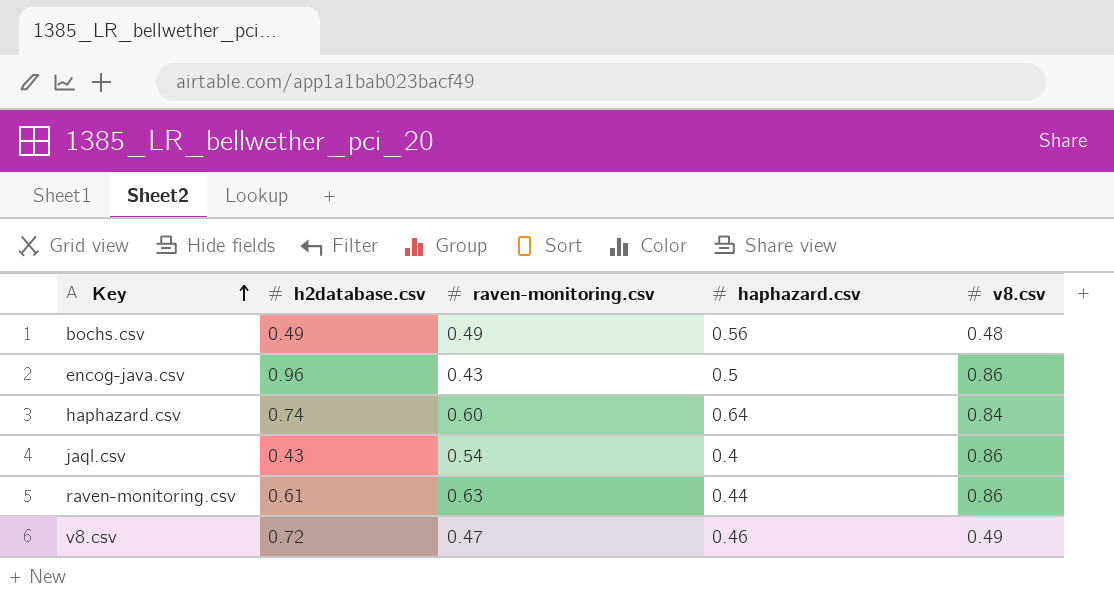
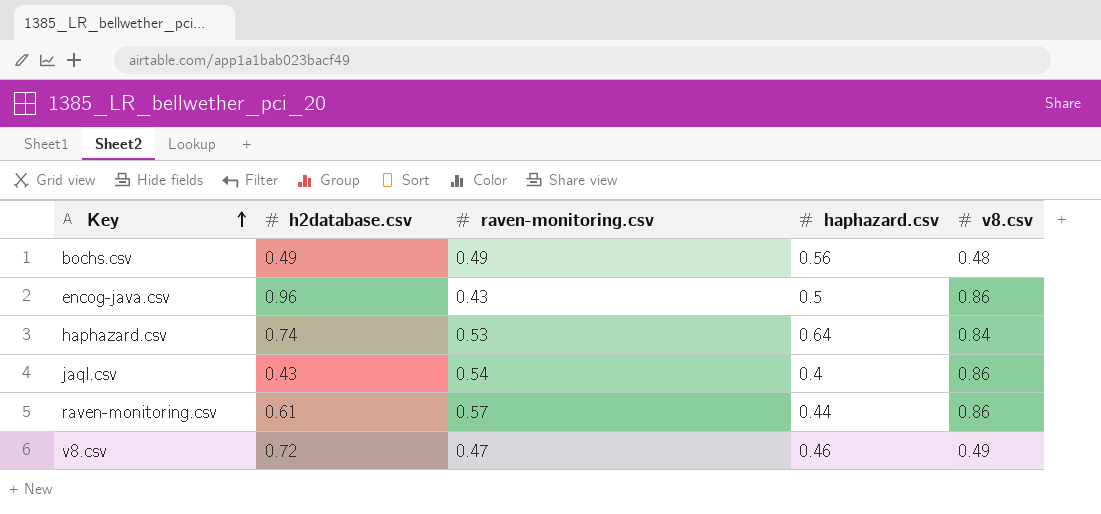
haphazard.csv | raven-monitoring.csv: 0.60 -> 0.53
raven-monitoring.csv | raven-monitoring.csv: 0.63 -> 0.57

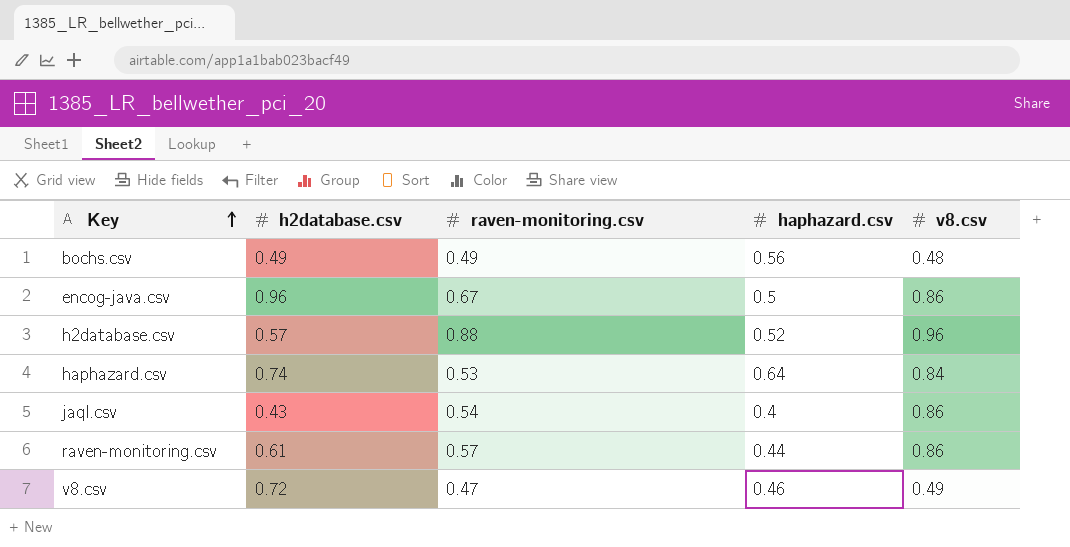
encog-java.csv | raven-monitoring.csv: 0.43 -> 0.67
row h2database.csv: none -> 0.57 | 0.88 | 0.52 | 0.96

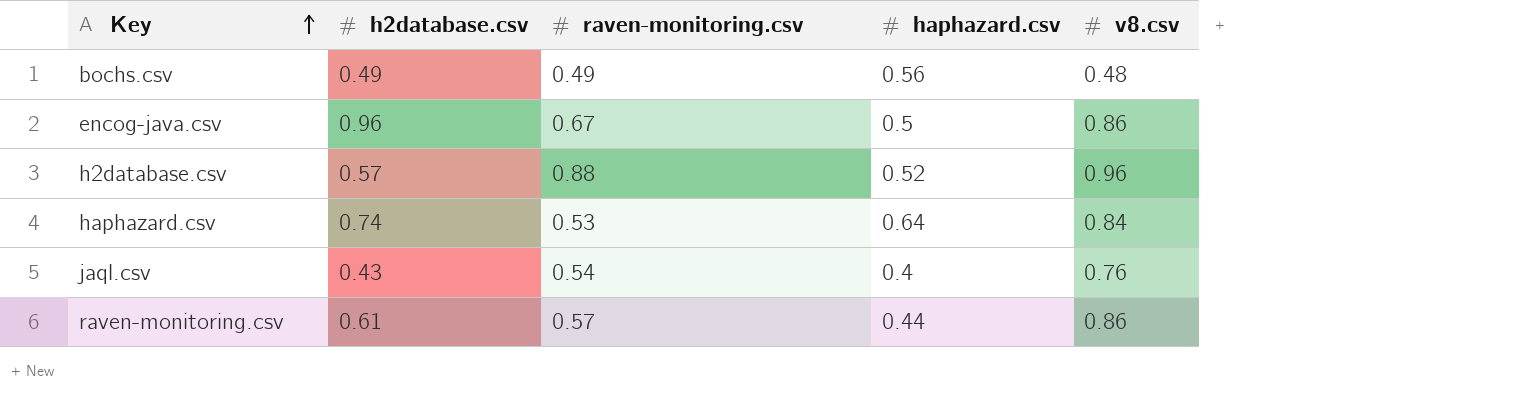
row v8.csv: 0.72 | 0.47 | 0.46 | 0.49 -> none
jaql.csv | v8.csv: 0.86 -> 0.76

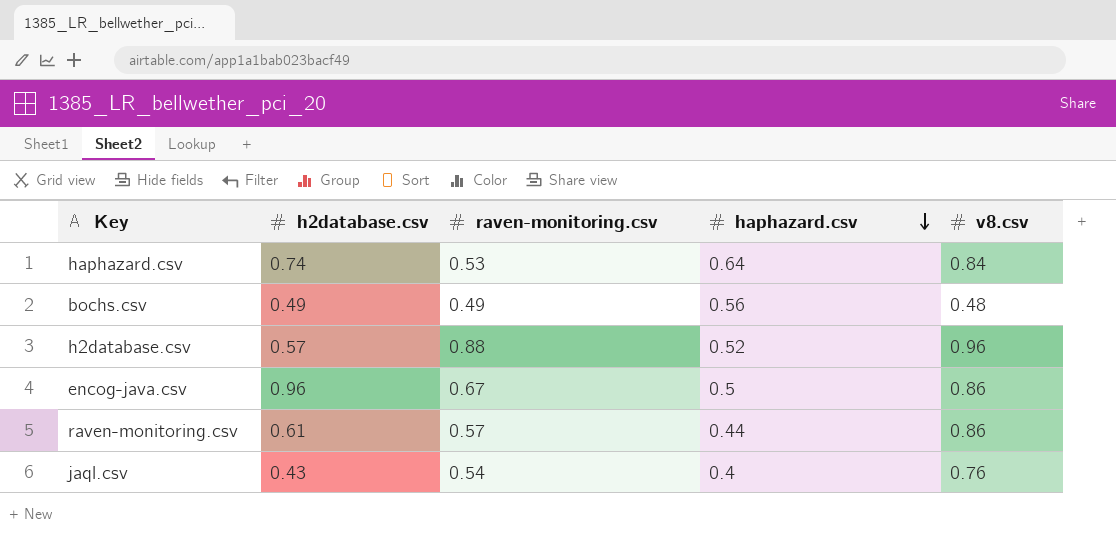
row order: Key ascending -> haphazard.csv descending

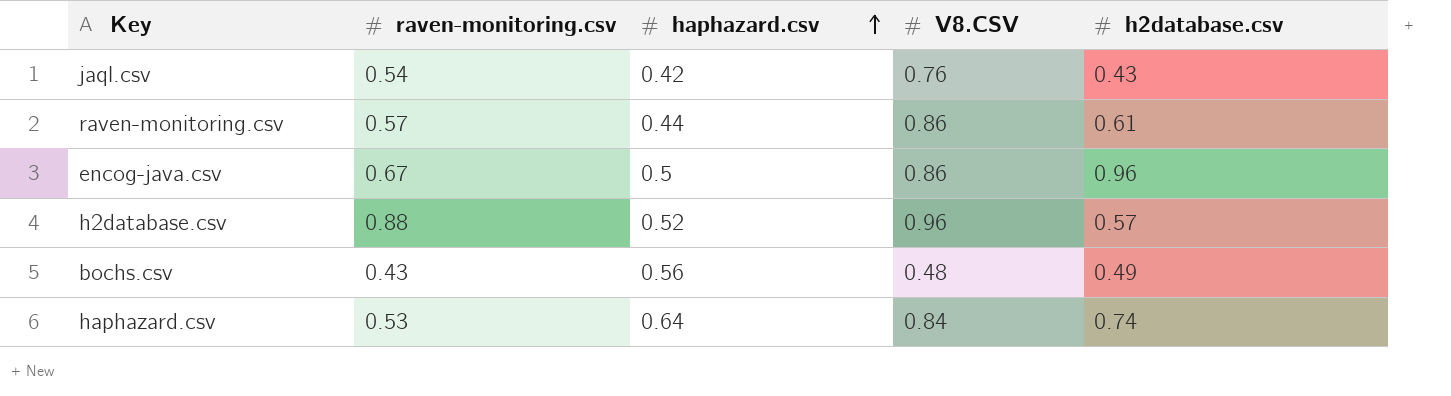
row order: haphazard.csv descending -> haphazard.csv ascending
column name: v8.csv -> V8.CSV
column h2database.csv | position: 2 -> 5
jaql.csv | haphazard.csv: 0.4 -> 0.42
bochs.csv | raven-monitoring.csv: 0.49 -> 0.43

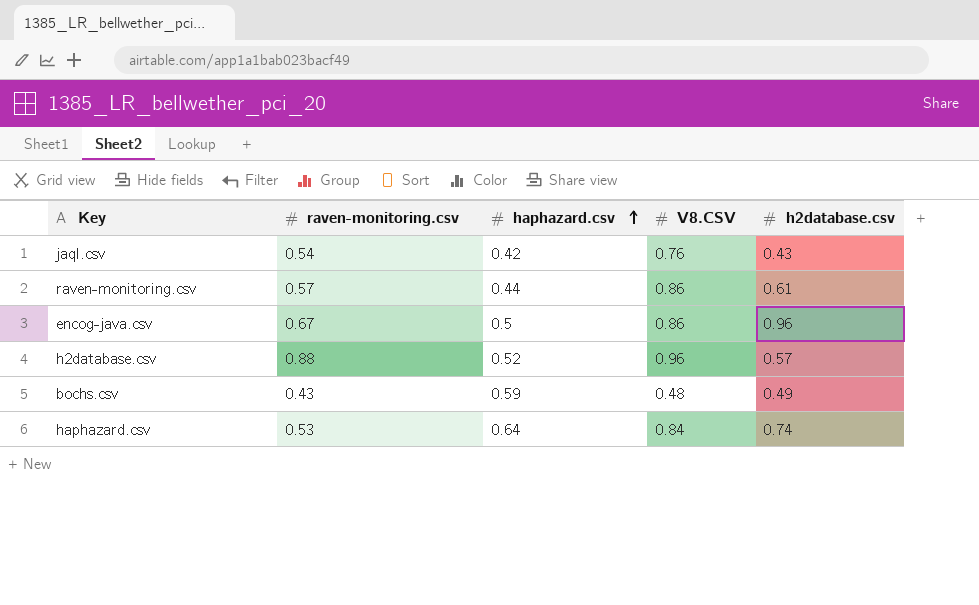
bochs.csv | haphazard.csv: 0.56 -> 0.59

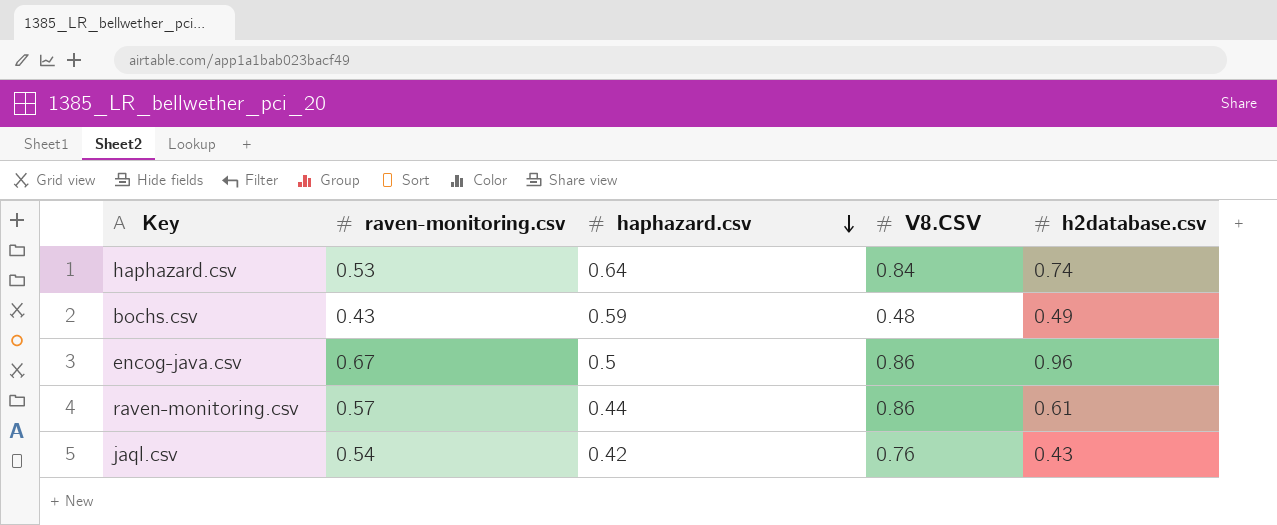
row order: haphazard.csv ascending -> haphazard.csv descending
row h2database.csv: 0.88 | 0.52 | 0.96 | 0.57 -> none

